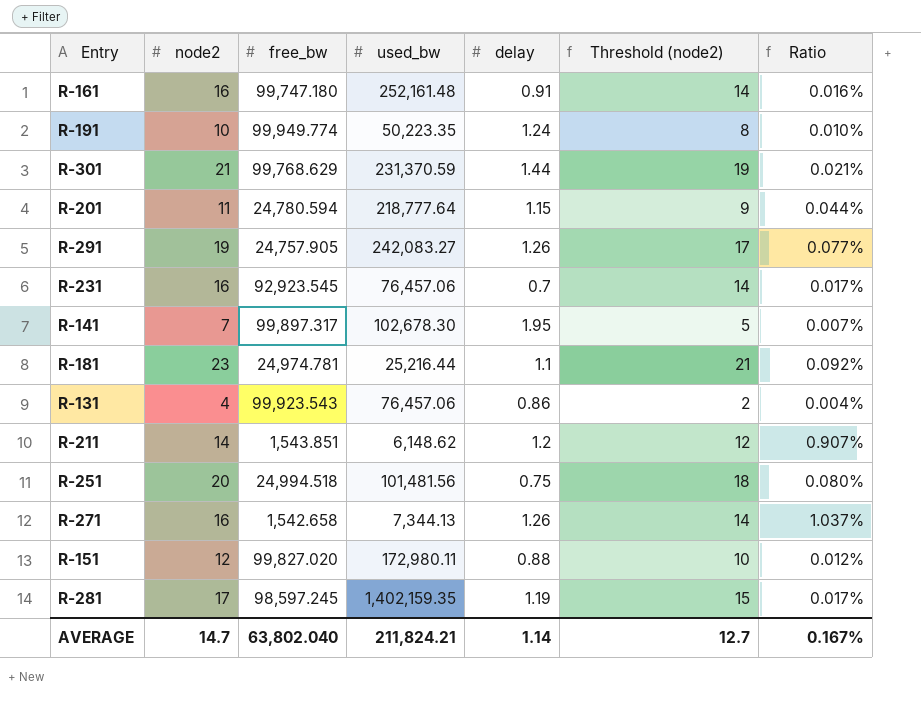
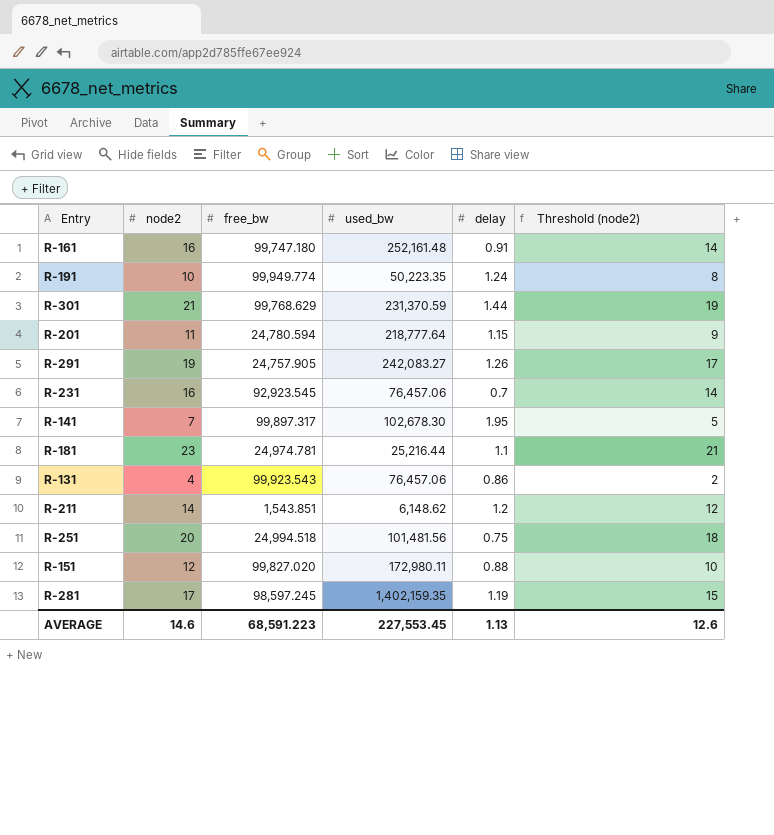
column Ratio | formula: [node2] / [free_bw] -> none
row R-271: 16 | 1,542.658 | 7,344.13 | 1.26 | 14 | 1.037% -> none
AVERAGE | node2: 14.7 -> 14.6
AVERAGE | free_bw: 63,802.040 -> 68,591.223
AVERAGE | used_bw: 211,824.21 -> 227,553.45
AVERAGE | delay: 1.14 -> 1.13
AVERAGE | Threshold (node2): 12.7 -> 12.6

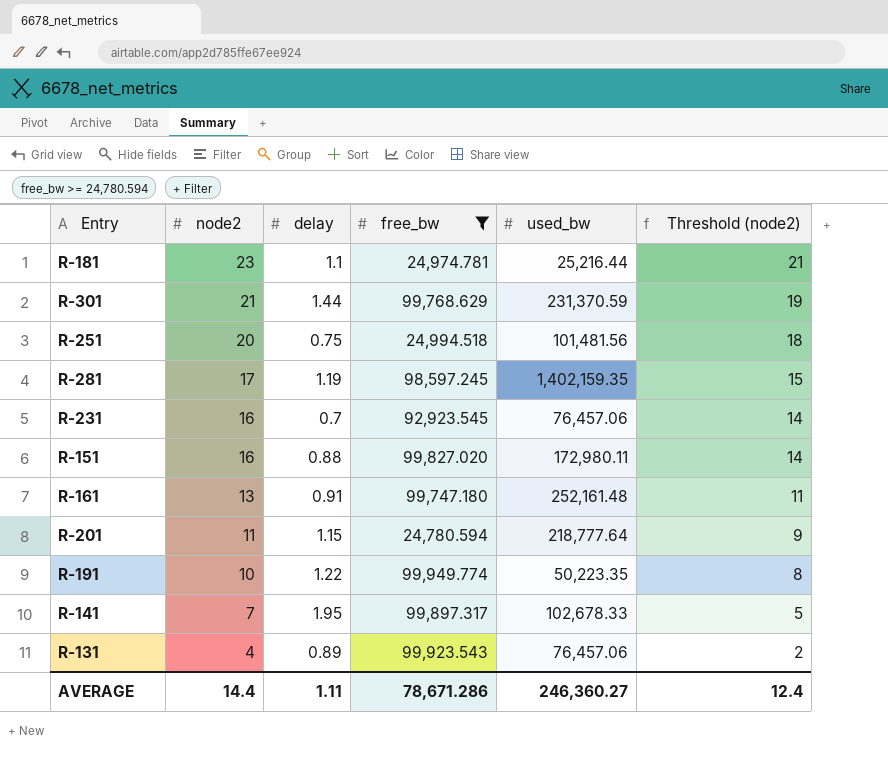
filter: none -> free_bw >= 24,780.594
row order: none -> node2 descending
column delay | position: 5 -> 3
R-151 | node2: 12 -> 16
R-151 | Threshold (node2): 10 -> 14
R-161 | node2: 16 -> 13
R-161 | Threshold (node2): 14 -> 11
R-191 | delay: 1.24 -> 1.22
R-141 | used_bw: 102,678.30 -> 102,678.33
R-131 | delay: 0.86 -> 0.89
AVERAGE | node2: 14.6 -> 14.4
AVERAGE | delay: 1.13 -> 1.11
AVERAGE | free_bw: 68,591.223 -> 78,671.286
AVERAGE | used_bw: 227,553.45 -> 246,360.27
AVERAGE | Threshold (node2): 12.6 -> 12.4

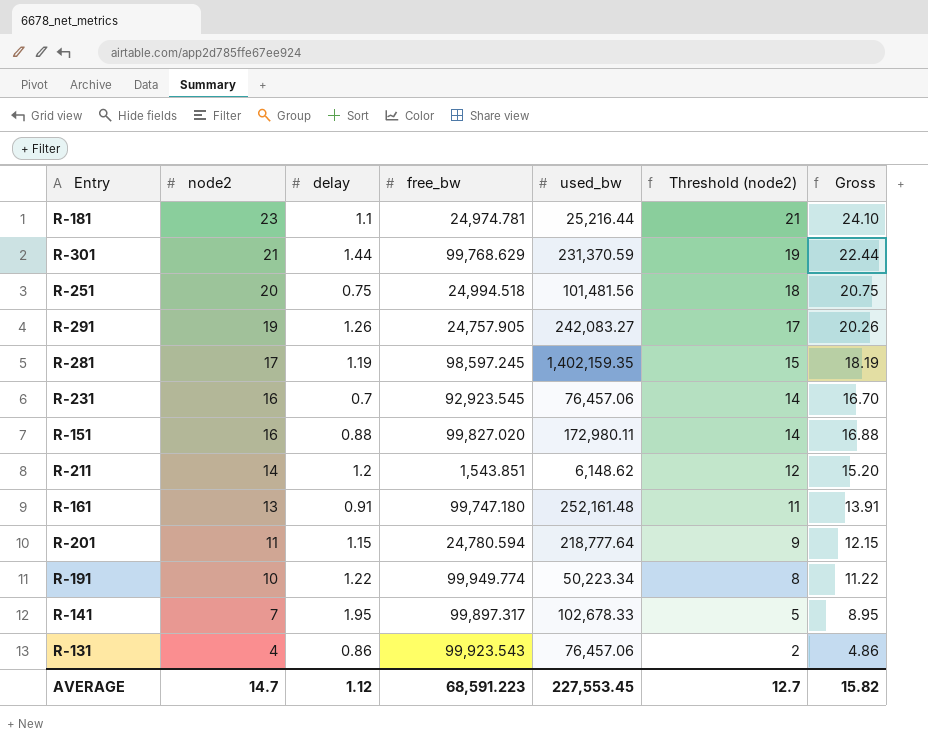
filter: free_bw >= 24,780.594 -> none
column Gross | formula: none -> [node2] + [delay]
R-191 | used_bw: 50,223.35 -> 50,223.34
R-131 | delay: 0.89 -> 0.86
AVERAGE | node2: 14.4 -> 14.7
AVERAGE | delay: 1.11 -> 1.12
AVERAGE | free_bw: 78,671.286 -> 68,591.223
AVERAGE | used_bw: 246,360.27 -> 227,553.45
AVERAGE | Threshold (node2): 12.4 -> 12.7

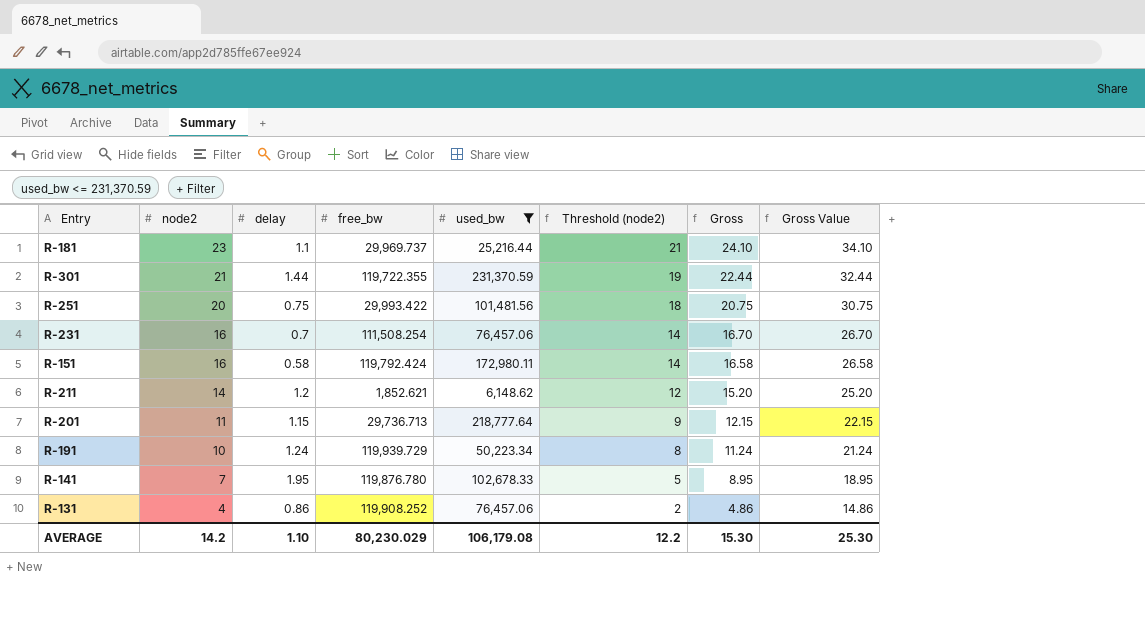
filter: none -> used_bw <= 231,370.59
column Gross Value | formula: none -> [Gross] + 10
R-181 | free_bw: 24,974.781 -> 29,969.737
R-301 | free_bw: 99,768.629 -> 119,722.355
R-251 | free_bw: 24,994.518 -> 29,993.422
R-231 | free_bw: 92,923.545 -> 111,508.254
R-151 | delay: 0.88 -> 0.58
R-151 | free_bw: 99,827.020 -> 119,792.424
R-151 | Gross: 16.88 -> 16.58
R-211 | free_bw: 1,543.851 -> 1,852.621
R-201 | free_bw: 24,780.594 -> 29,736.713
R-191 | delay: 1.22 -> 1.24
R-191 | free_bw: 99,949.774 -> 119,939.729
R-191 | Gross: 11.22 -> 11.24
R-141 | free_bw: 99,897.317 -> 119,876.780
R-131 | free_bw: 99,923.543 -> 119,908.252
AVERAGE | node2: 14.7 -> 14.2
AVERAGE | delay: 1.12 -> 1.10
AVERAGE | free_bw: 68,591.223 -> 80,230.029
AVERAGE | used_bw: 227,553.45 -> 106,179.08
AVERAGE | Threshold (node2): 12.7 -> 12.2
AVERAGE | Gross: 15.82 -> 15.30

